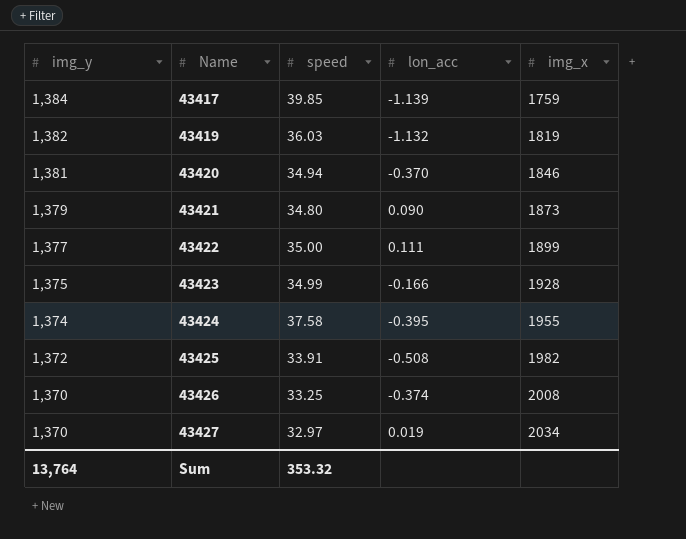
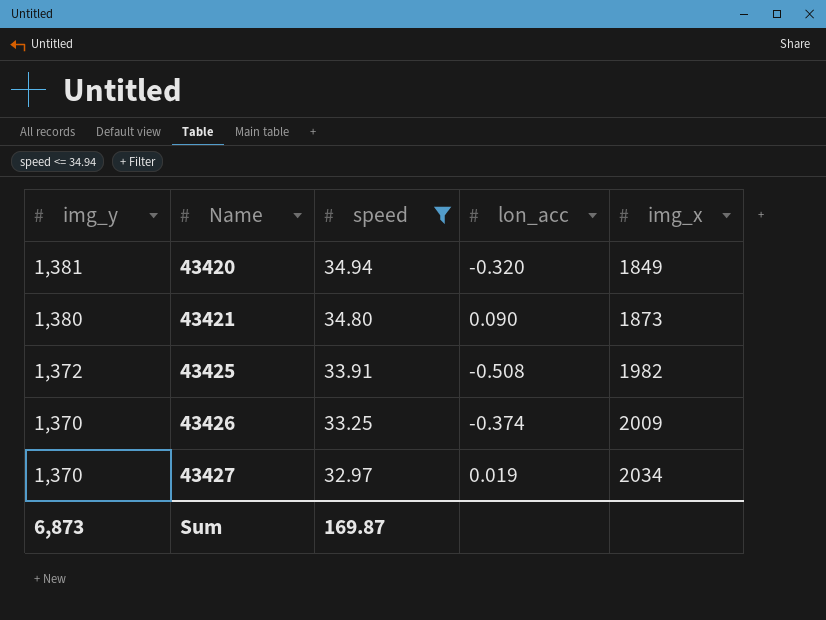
filter: none -> speed <= 34.94
43420 | lon_acc: -0.370 -> -0.320
43420 | img_x: 1846 -> 1849
43421 | img_y: 1,379 -> 1,380
43426 | img_x: 2008 -> 2009
Sum | img_y: 13,764 -> 6,873
Sum | speed: 353.32 -> 169.87

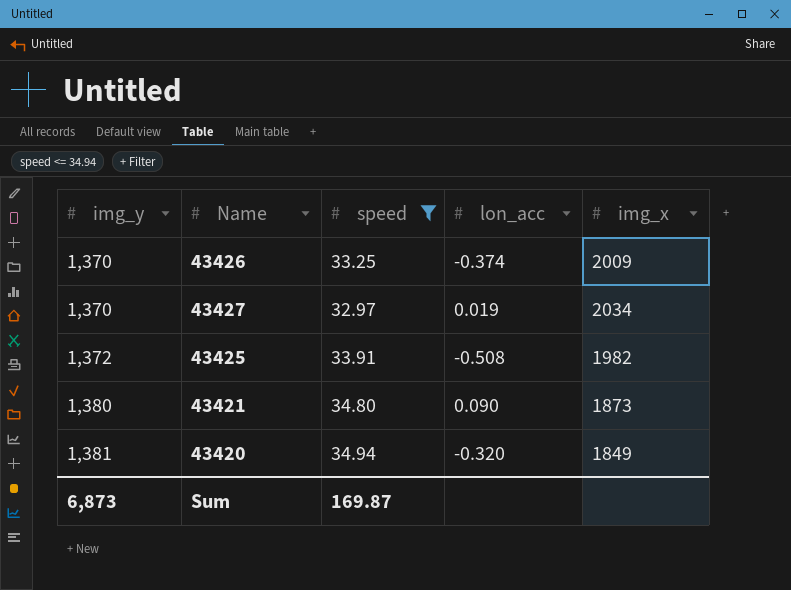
row order: img_y descending -> img_y ascending

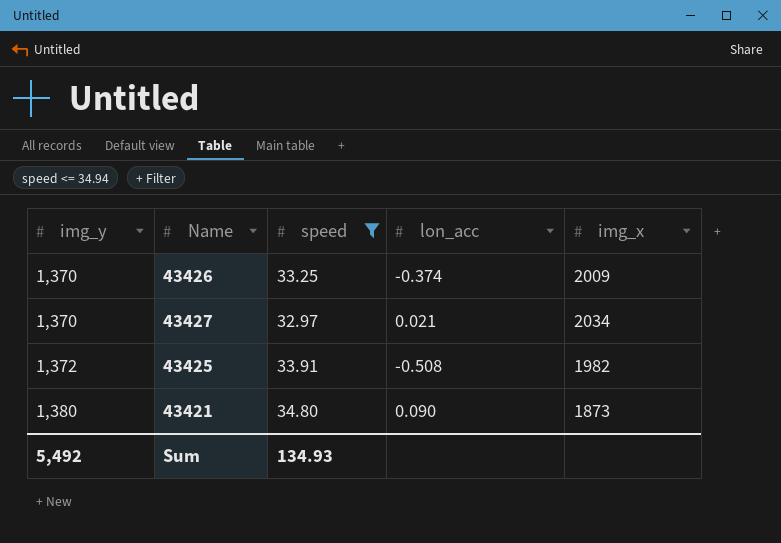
row 43420: 1,381 | 34.94 | -0.320 | 1849 -> none
43427 | lon_acc: 0.019 -> 0.021
Sum | img_y: 6,873 -> 5,492
Sum | speed: 169.87 -> 134.93

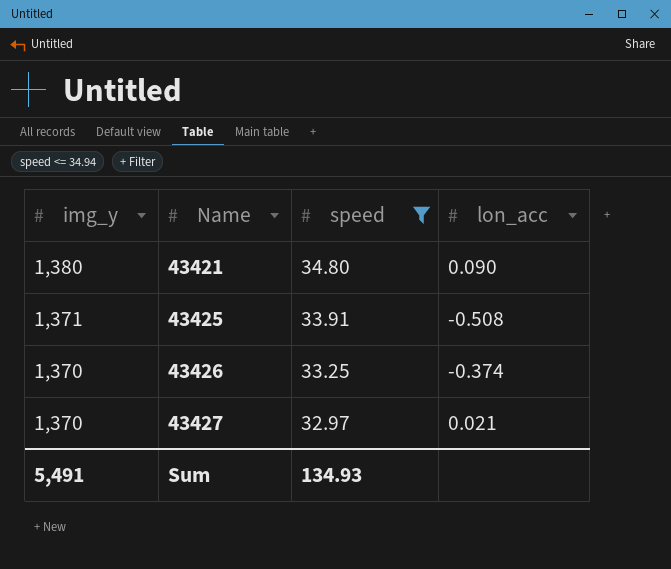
row order: img_y ascending -> img_y descending
column img_x | position: 5 -> none
43425 | img_y: 1,372 -> 1,371
Sum | img_y: 5,492 -> 5,491

